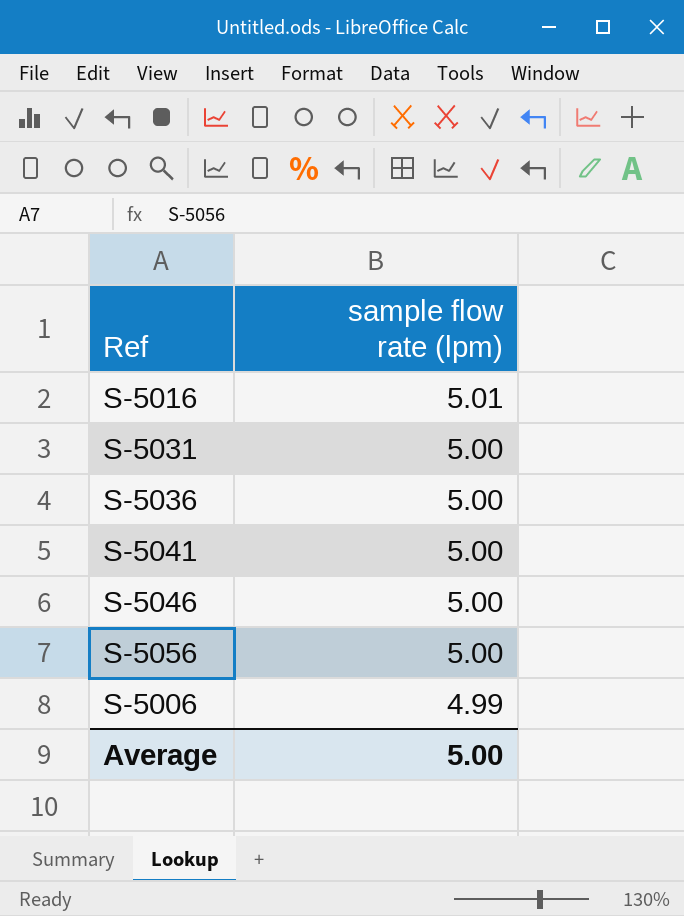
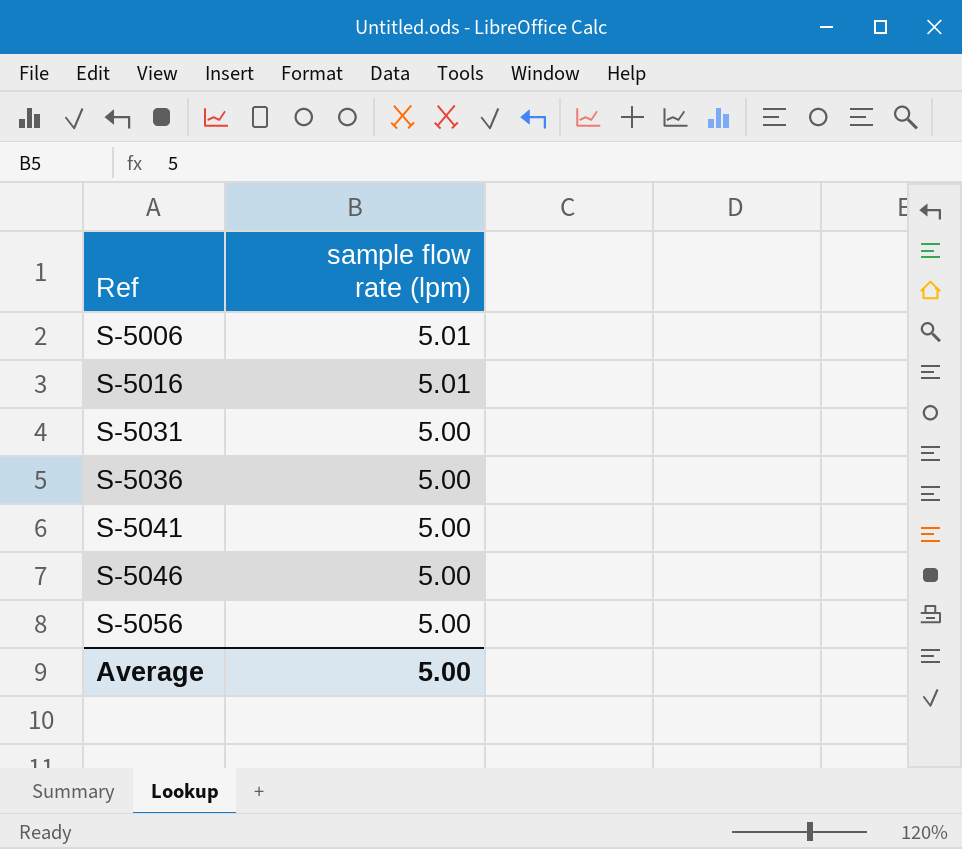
row order: sample flow rate (lpm) descending -> Ref ascending
S-5006 | sample flow rate (lpm): 4.99 -> 5.01

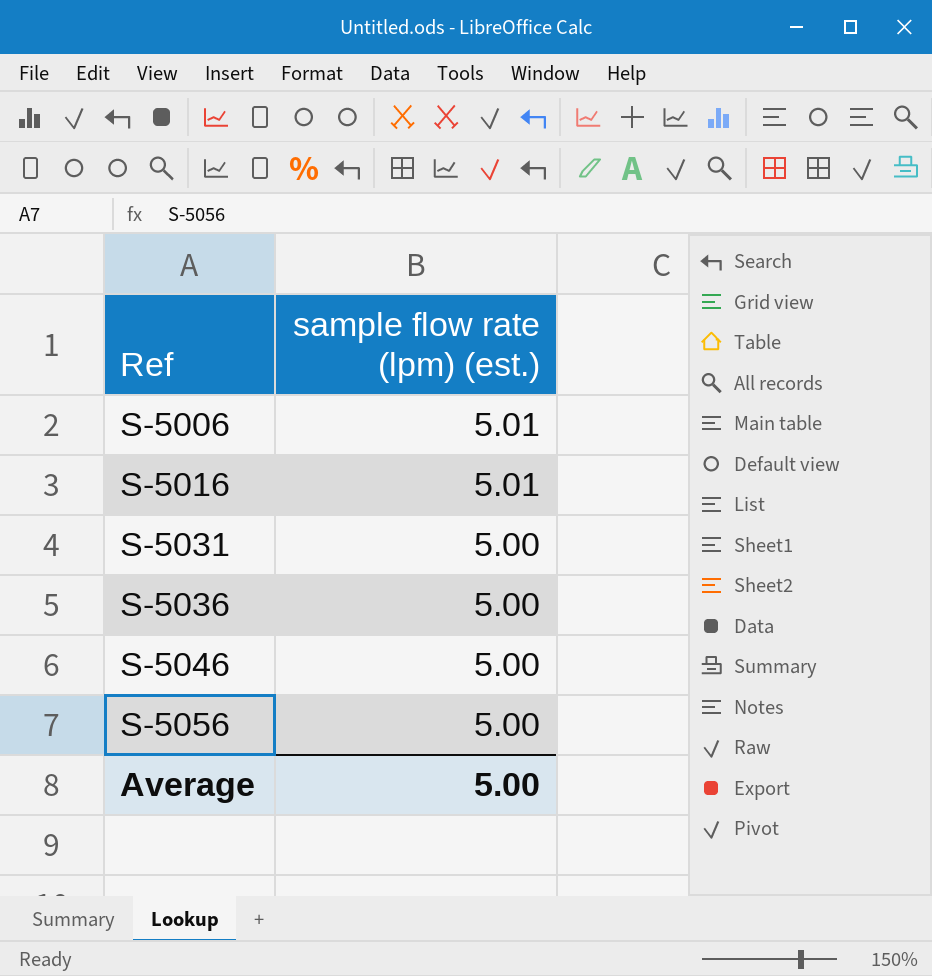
column name: sample flow rate (lpm) -> sample flow rate (lpm) (est.)
row S-5041: 5.00 -> none

